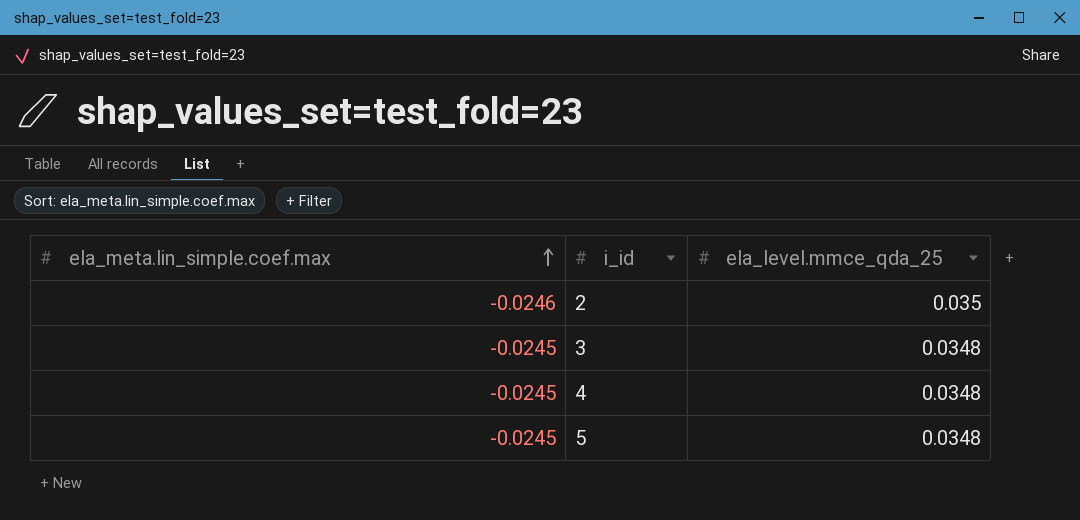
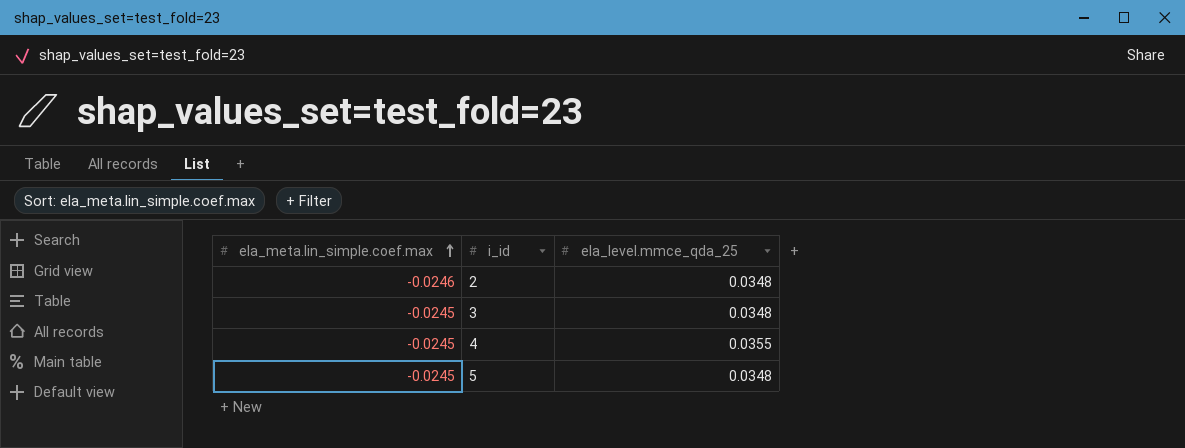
2 | ela_level.mmce_qda_25: 0.035 -> 0.0348
4 | ela_level.mmce_qda_25: 0.0348 -> 0.0355

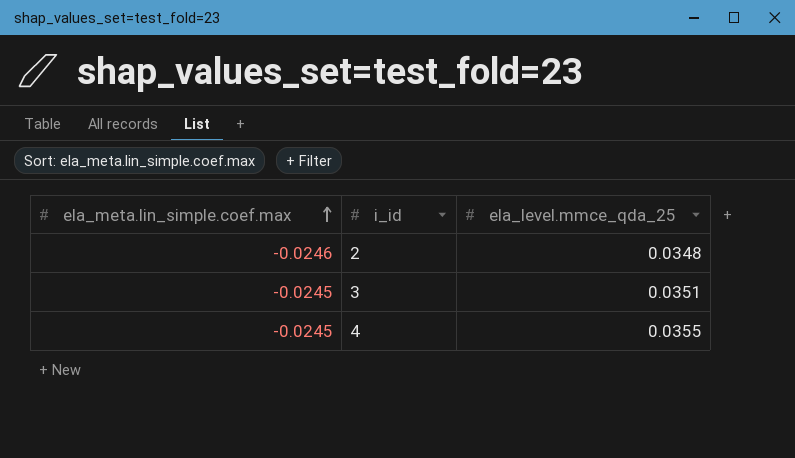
row 5: -0.0245 | 0.0348 -> none
3 | ela_level.mmce_qda_25: 0.0348 -> 0.0351

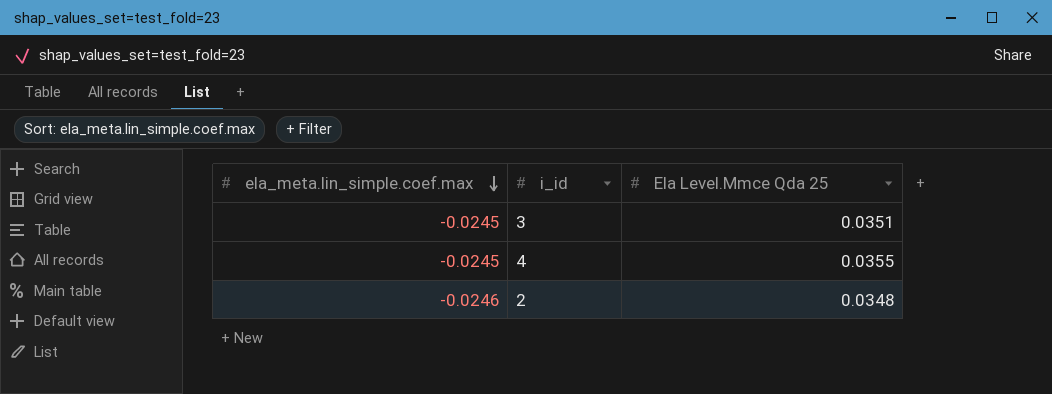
row order: ela_meta.lin_simple.coef.max ascending -> ela_meta.lin_simple.coef.max descending
column name: ela_level.mmce_qda_25 -> Ela Level.Mmce Qda 25

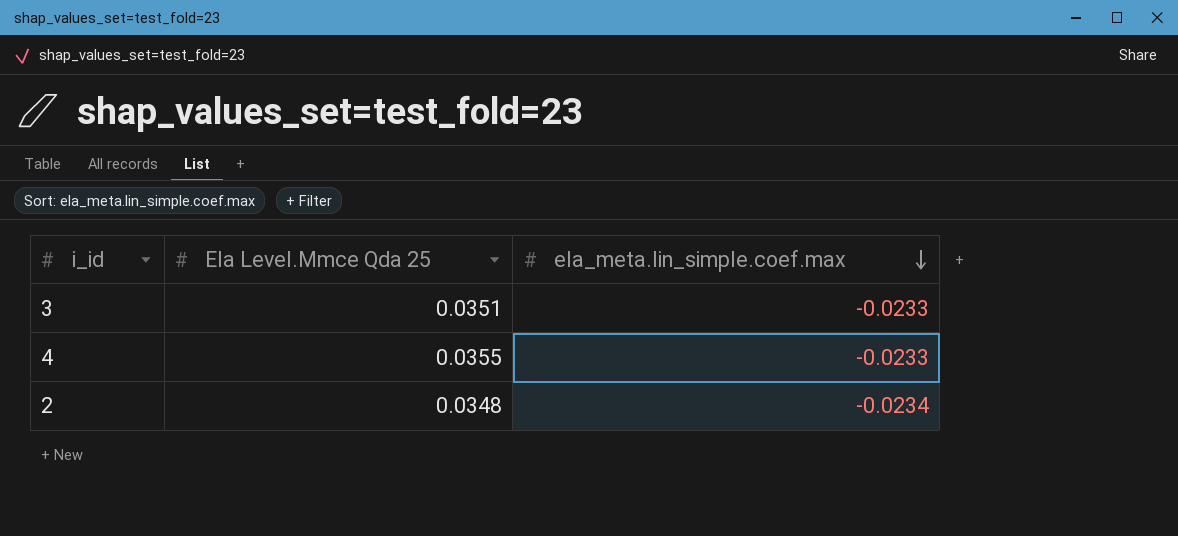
column ela_meta.lin_simple.coef.max | position: 1 -> 3
3 | ela_meta.lin_simple.coef.max: -0.0245 -> -0.0233
4 | ela_meta.lin_simple.coef.max: -0.0245 -> -0.0233
2 | ela_meta.lin_simple.coef.max: -0.0246 -> -0.0234

